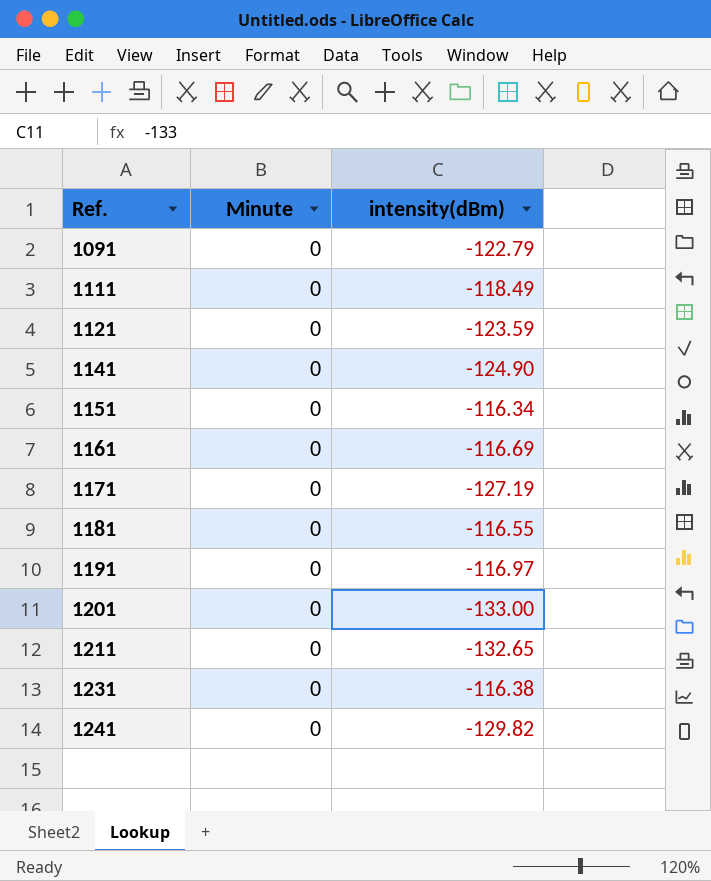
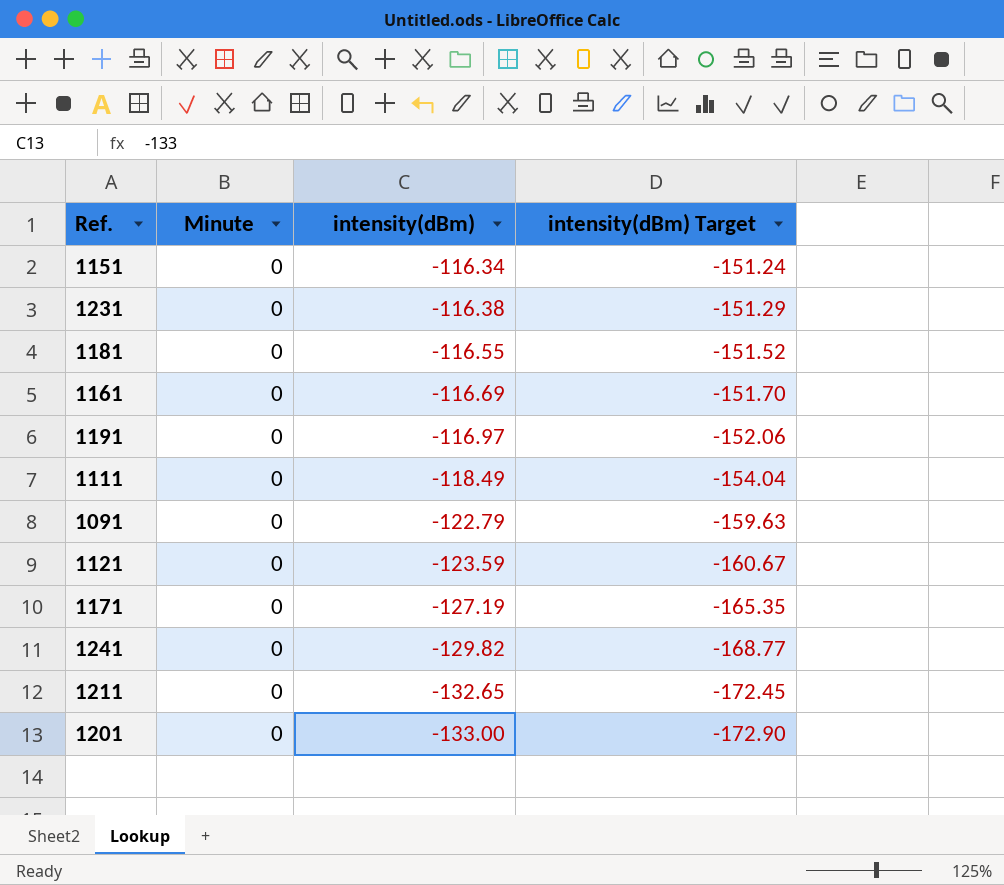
row order: Ref. ascending -> intensity(dBm) descending
column intensity(dBm) Target | formula: none -> [intensity(dBm)] * 1.3
row 1141: 0 | -124.90 -> none

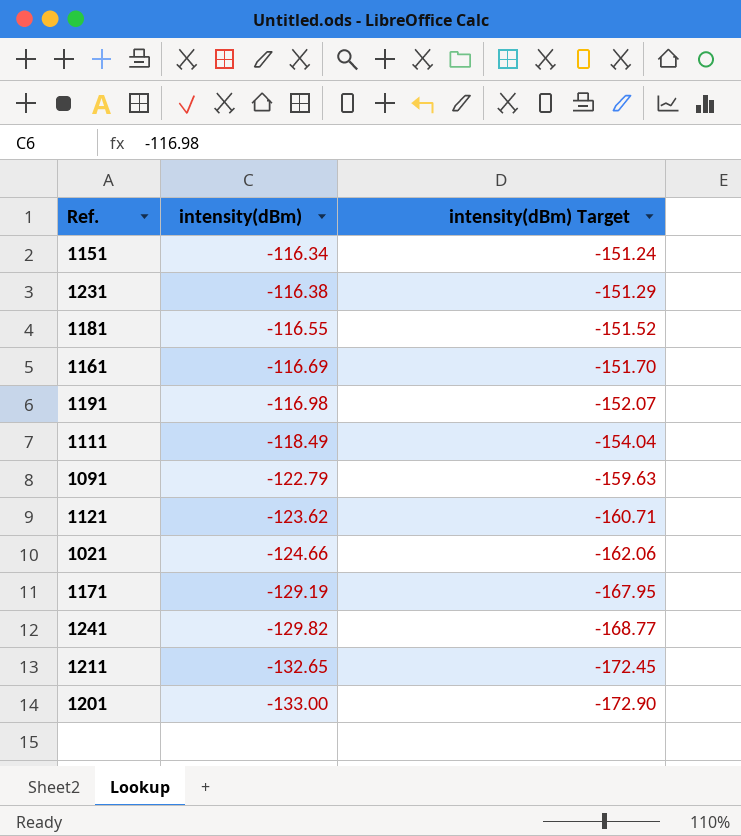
column Minute | position: 2 -> none
1191 | intensity(dBm): -116.97 -> -116.98
1191 | intensity(dBm) Target: -152.06 -> -152.07
1121 | intensity(dBm): -123.59 -> -123.62
1121 | intensity(dBm) Target: -160.67 -> -160.71
row 1021: none -> -124.66 | -162.06
1171 | intensity(dBm): -127.19 -> -129.19
1171 | intensity(dBm) Target: -165.35 -> -167.95

